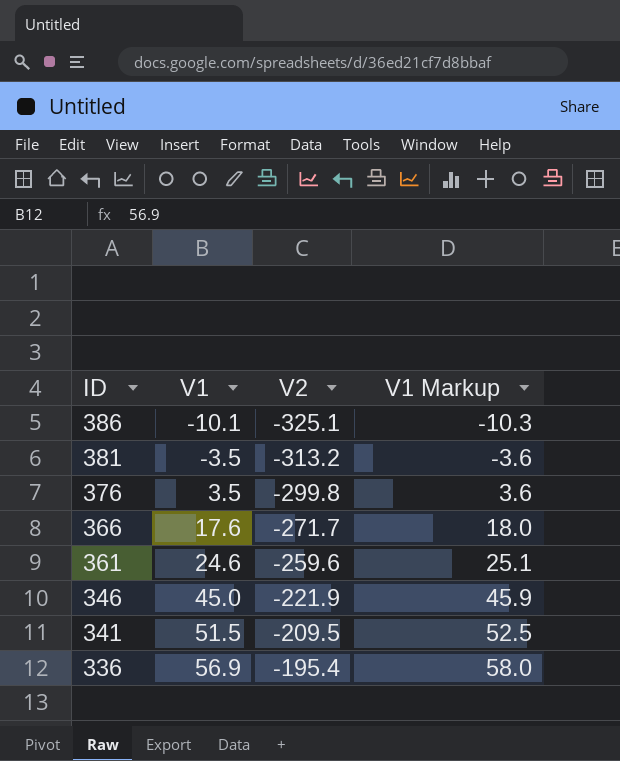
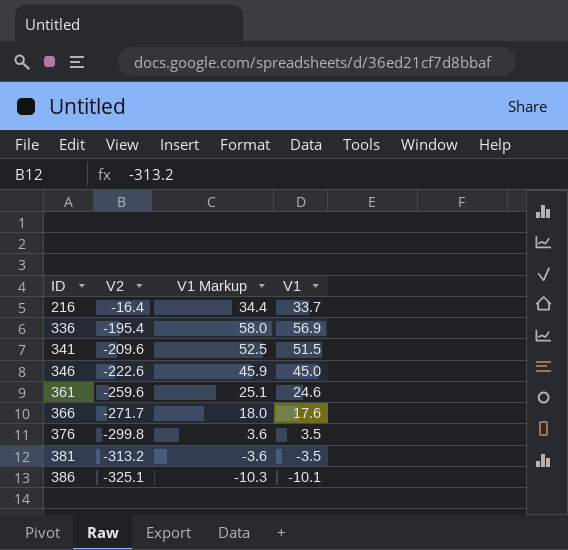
row order: ID descending -> ID ascending
column V1 | position: 2 -> 4
row 216: none -> -16.4 | 34.4 | 33.7
341 | V2: -209.5 -> -209.6
346 | V2: -221.9 -> -222.6

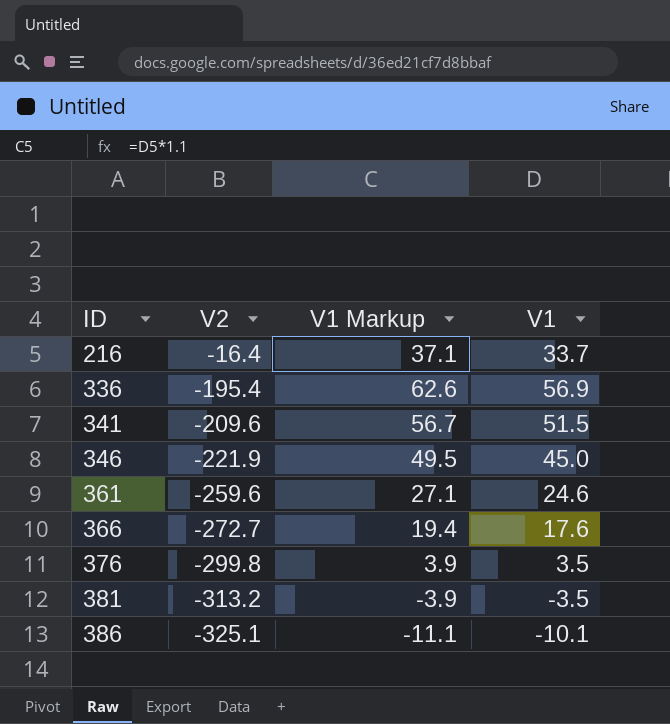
column V1 Markup | formula: [V1] * 1.02 -> [V1] * 1.1
346 | V2: -222.6 -> -221.9
366 | V2: -271.7 -> -272.7

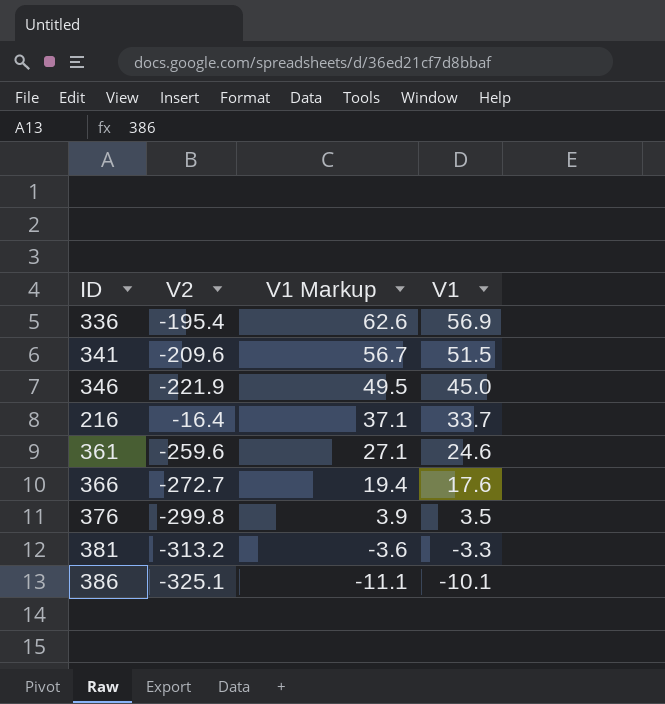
row order: ID ascending -> V1 Markup descending
381 | V1 Markup: -3.9 -> -3.6
381 | V1: -3.5 -> -3.3

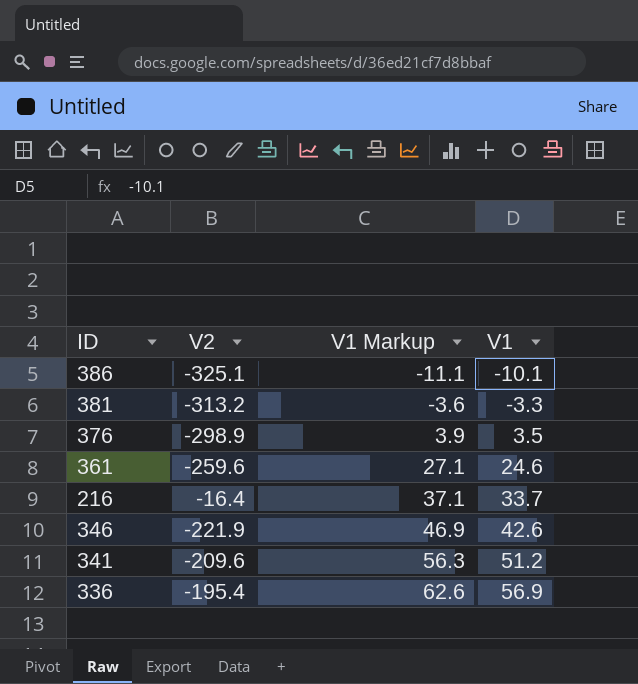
row order: V1 Markup descending -> V1 Markup ascending
row 366: -272.7 | 19.4 | 17.6 -> none
376 | V2: -299.8 -> -298.9
346 | V1 Markup: 49.5 -> 46.9
346 | V1: 45.0 -> 42.6
341 | V1 Markup: 56.7 -> 56.3
341 | V1: 51.5 -> 51.2

